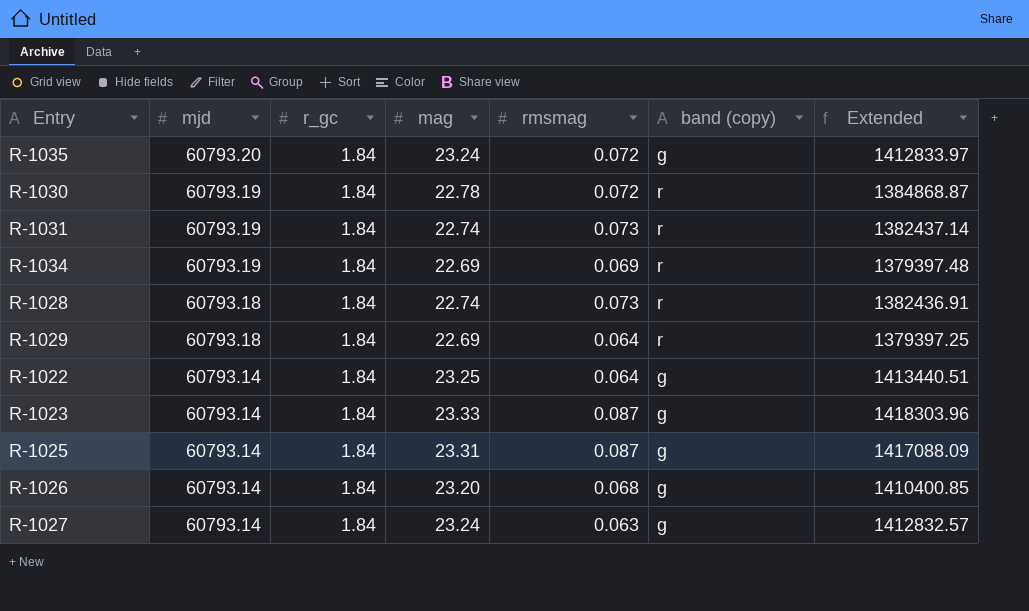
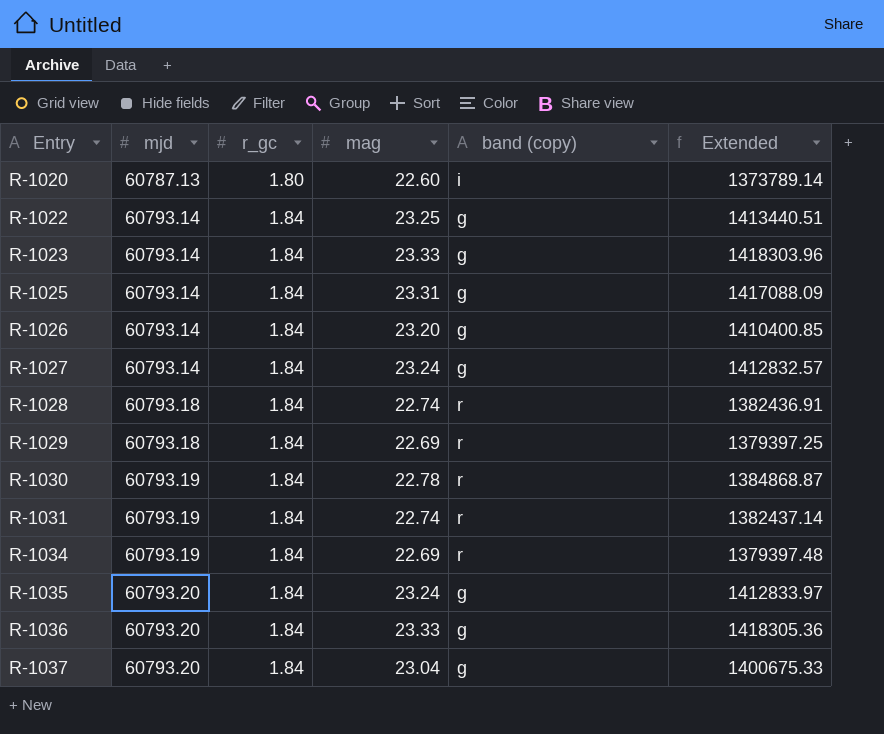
row order: mjd descending -> Entry ascending
column rmsmag | position: 5 -> none
row R-1020: none -> 60787.13 | 1.80 | 22.60 | i | 1373789.14
row R-1036: none -> 60793.20 | 1.84 | 23.33 | g | 1418305.36
row R-1037: none -> 60793.20 | 1.84 | 23.04 | g | 1400675.33

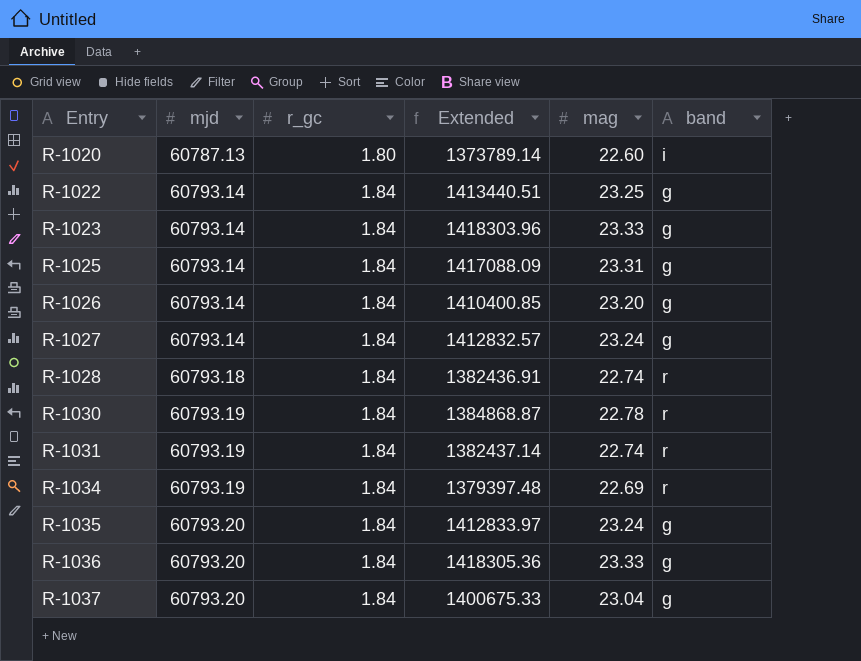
column Extended | position: 6 -> 4
column name: band (copy) -> band
row R-1029: 60793.18 | 1.84 | 22.69 | r | 1379397.25 -> none

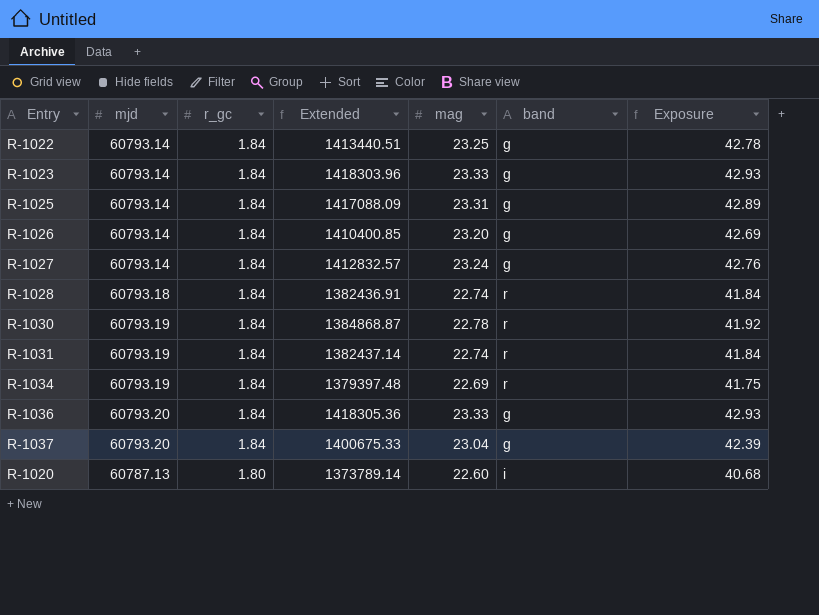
row order: Entry ascending -> r_gc descending
column Exposure | formula: none -> [r_gc] * [mag]
row R-1035: 60793.20 | 1.84 | 1412833.97 | 23.24 | g -> none

